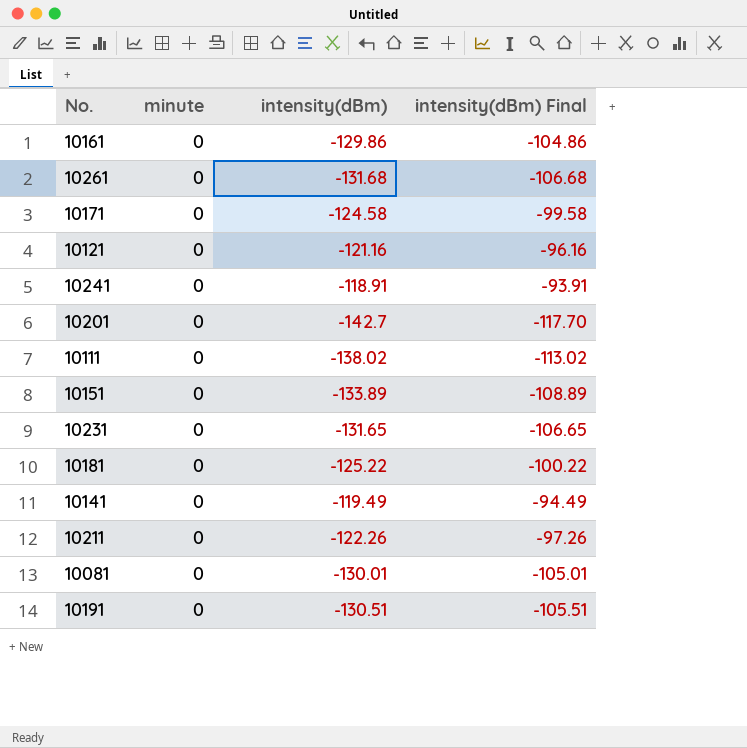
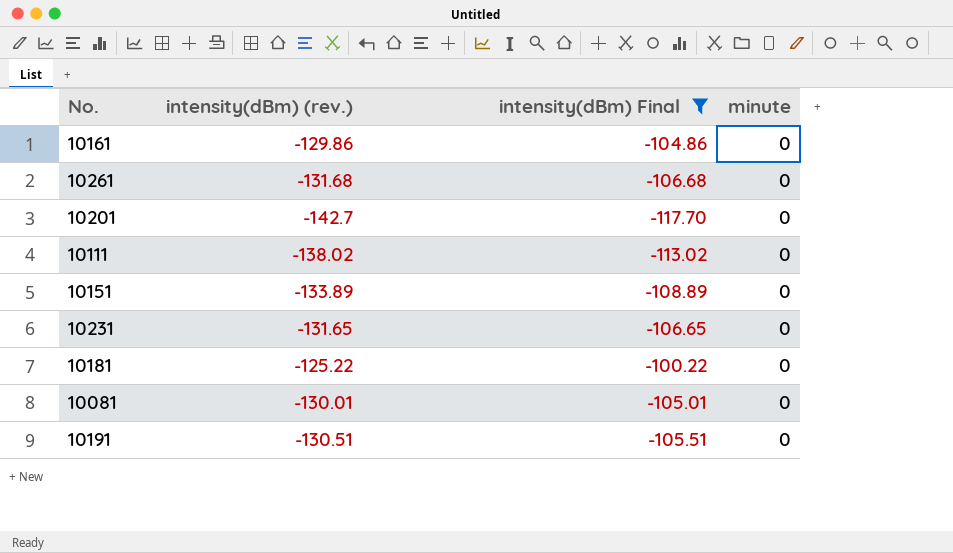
filter: none -> intensity(dBm) Final <= -100.22
column name: intensity(dBm) -> intensity(dBm) (rev.)
column minute | position: 2 -> 4

